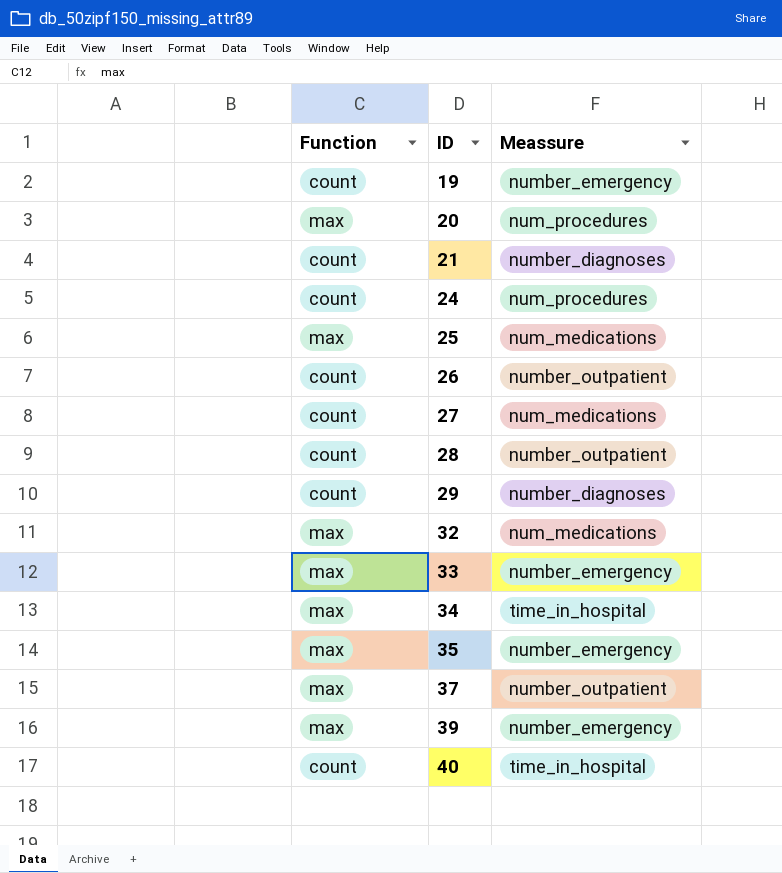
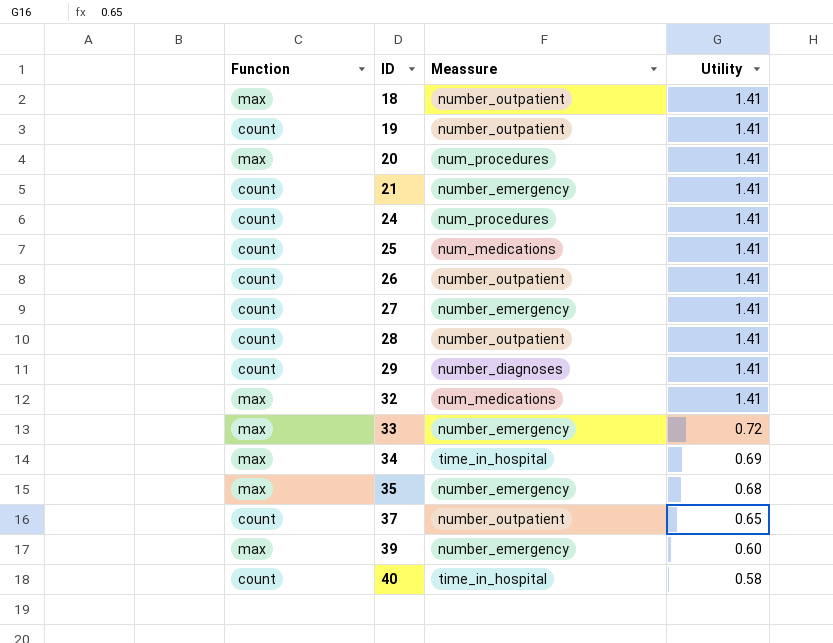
column Utility | position: none -> 4
row 18: none -> max | number_outpatient | 1.41
19 | Meassure: number_emergency -> number_outpatient
21 | Meassure: number_diagnoses -> number_emergency
25 | Function: max -> count
27 | Meassure: num_medications -> number_emergency
37 | Function: max -> count

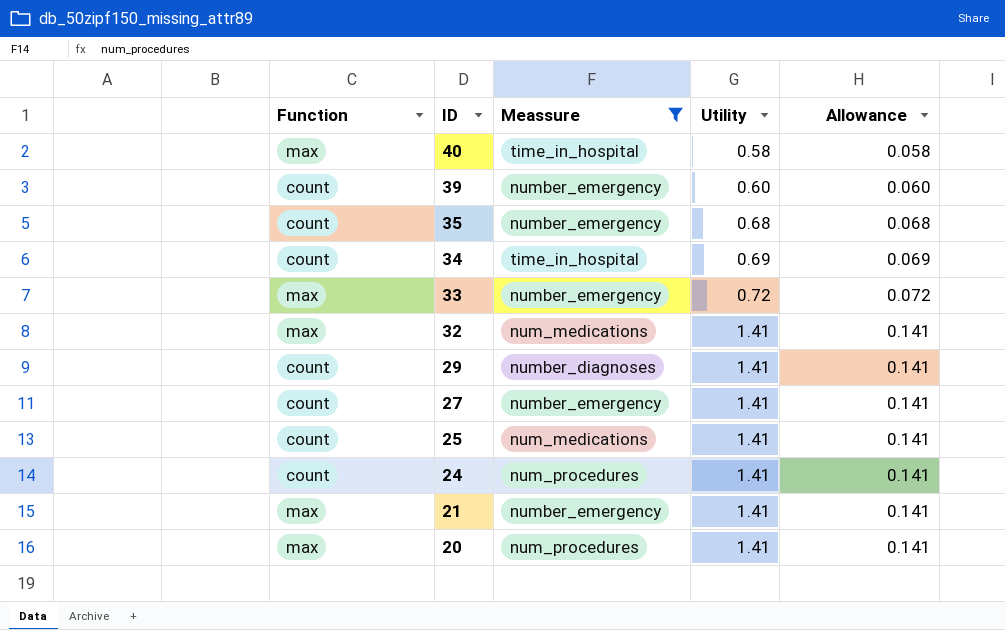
filter: none -> Meassure != number_outpatient
row order: ID ascending -> ID descending
column Allowance | formula: none -> [Utility] * 0.1
40 | Function: count -> max
39 | Function: max -> count
35 | Function: max -> count
34 | Function: max -> count
21 | Function: count -> max

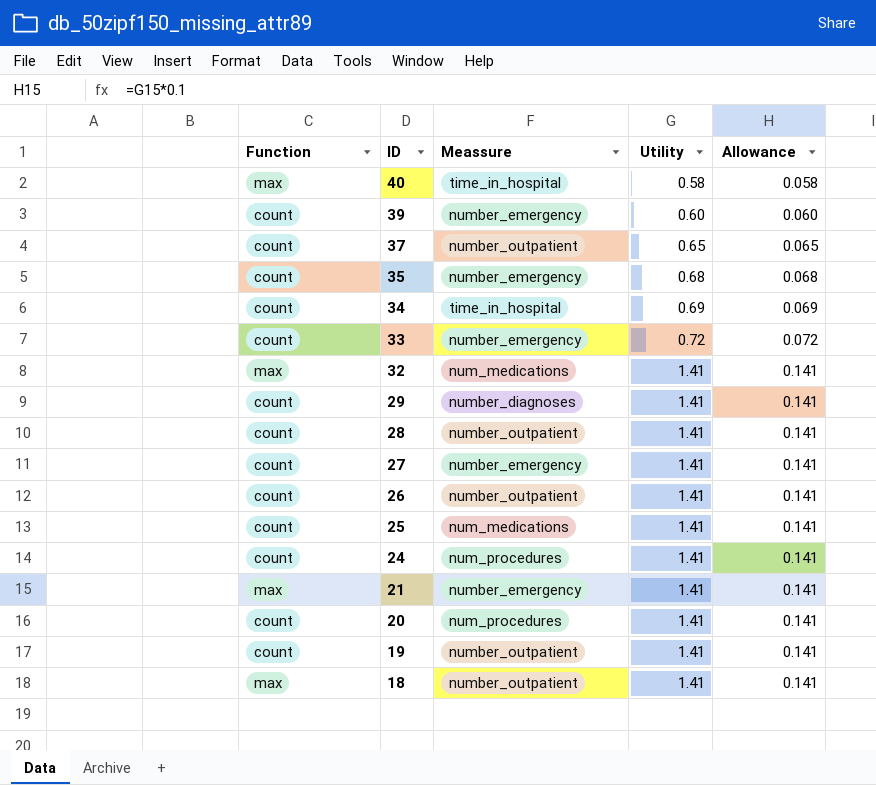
filter: Meassure != number_outpatient -> none
33 | Function: max -> count
20 | Function: max -> count

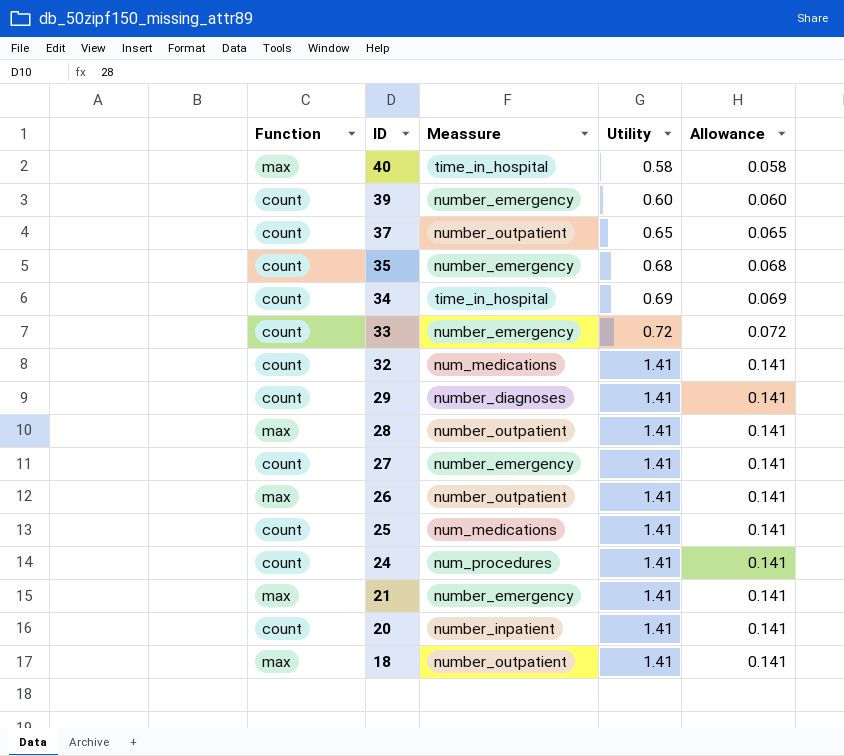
row 19: count | number_outpatient | 1.41 | 0.141 -> none
32 | Function: max -> count
28 | Function: count -> max
26 | Function: count -> max
20 | Meassure: num_procedures -> number_inpatient

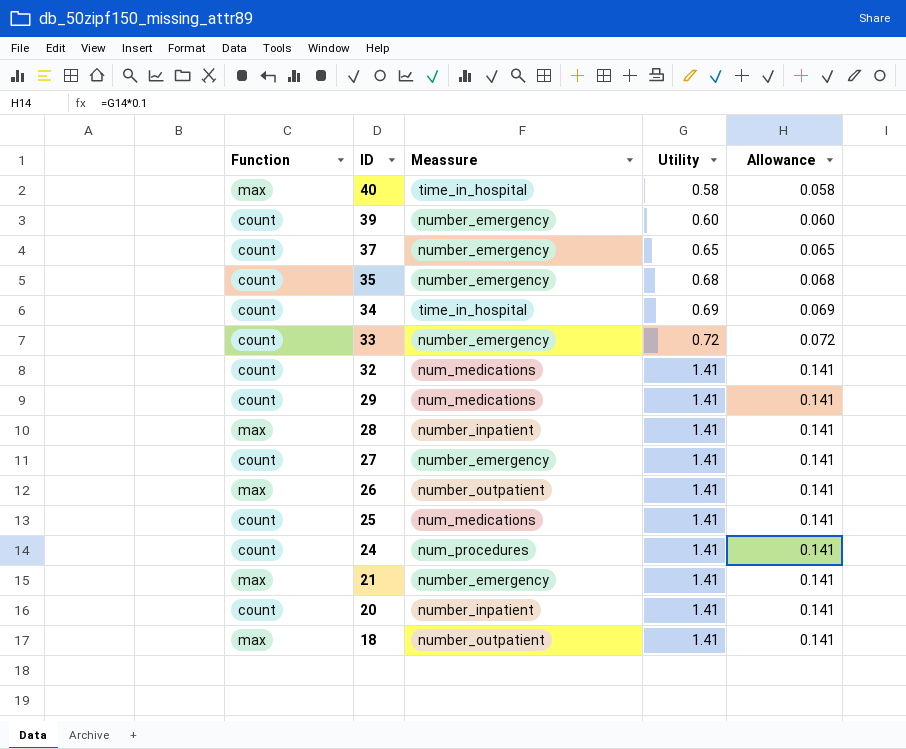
37 | Meassure: number_outpatient -> number_emergency
29 | Meassure: number_diagnoses -> num_medications
28 | Meassure: number_outpatient -> number_inpatient

